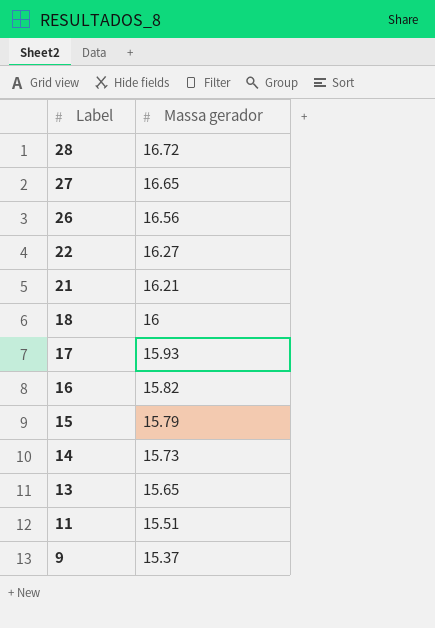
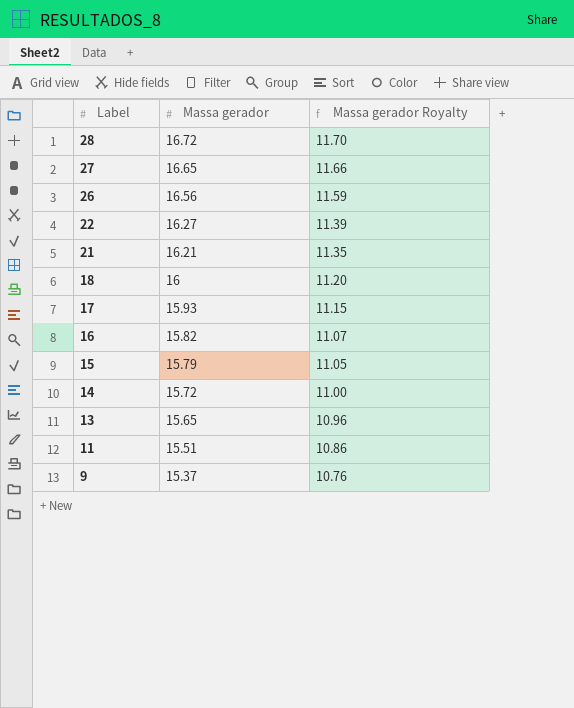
column Massa gerador Royalty | formula: none -> [Massa gerador] * 0.7
14 | Massa gerador: 15.73 -> 15.72

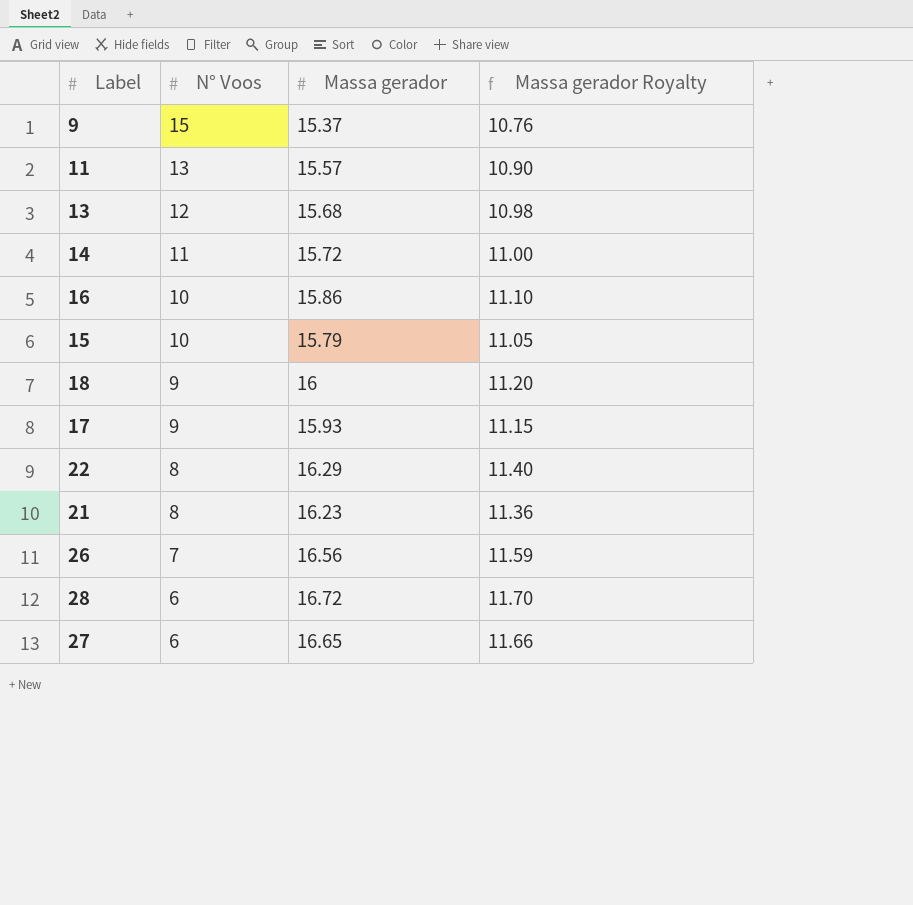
row order: Label descending -> N° Voos descending
column N° Voos | position: none -> 2
11 | Massa gerador: 15.51 -> 15.57
11 | Massa gerador Royalty: 10.86 -> 10.90
13 | Massa gerador: 15.65 -> 15.68
13 | Massa gerador Royalty: 10.96 -> 10.98
16 | Massa gerador: 15.82 -> 15.86
16 | Massa gerador Royalty: 11.07 -> 11.10
22 | Massa gerador: 16.27 -> 16.29
22 | Massa gerador Royalty: 11.39 -> 11.40
21 | Massa gerador: 16.21 -> 16.23
21 | Massa gerador Royalty: 11.35 -> 11.36

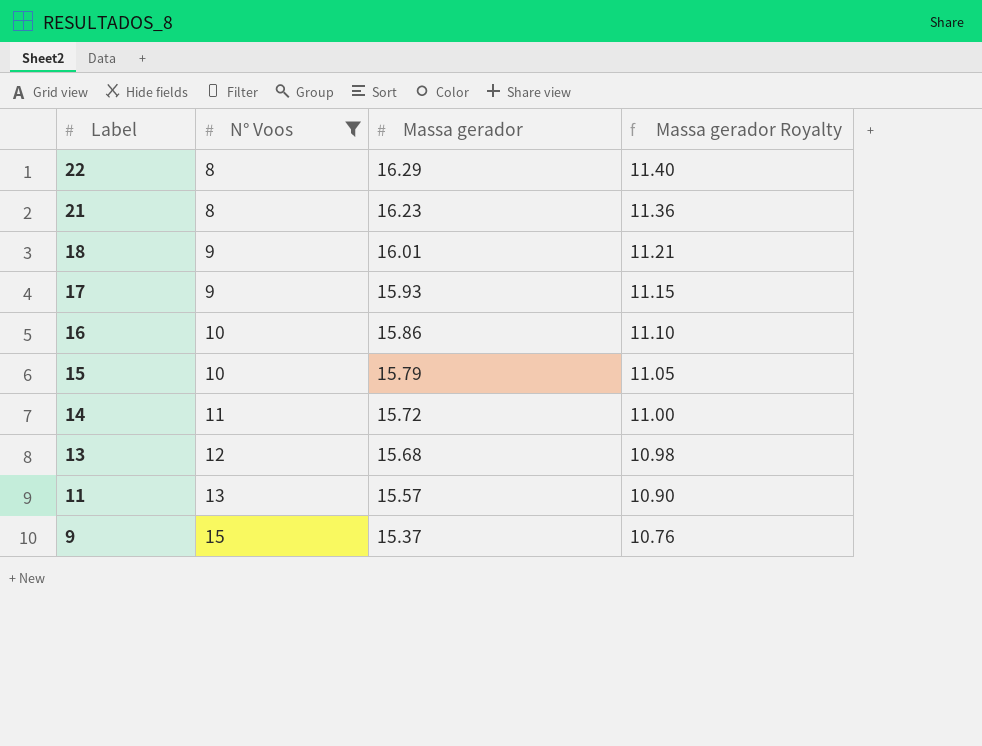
filter: none -> N° Voos >= 8
row order: N° Voos descending -> Label descending
18 | Massa gerador: 16 -> 16.01
18 | Massa gerador Royalty: 11.20 -> 11.21

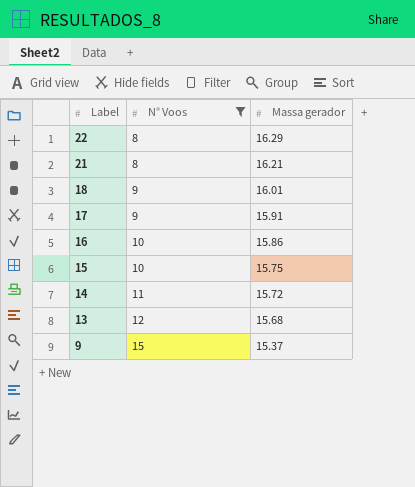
column Massa gerador Royalty | formula: [Massa gerador] * 0.7 -> none
row 11: 13 | 15.57 | 10.90 -> none
21 | Massa gerador: 16.23 -> 16.21
17 | Massa gerador: 15.93 -> 15.91
15 | Massa gerador: 15.79 -> 15.75

